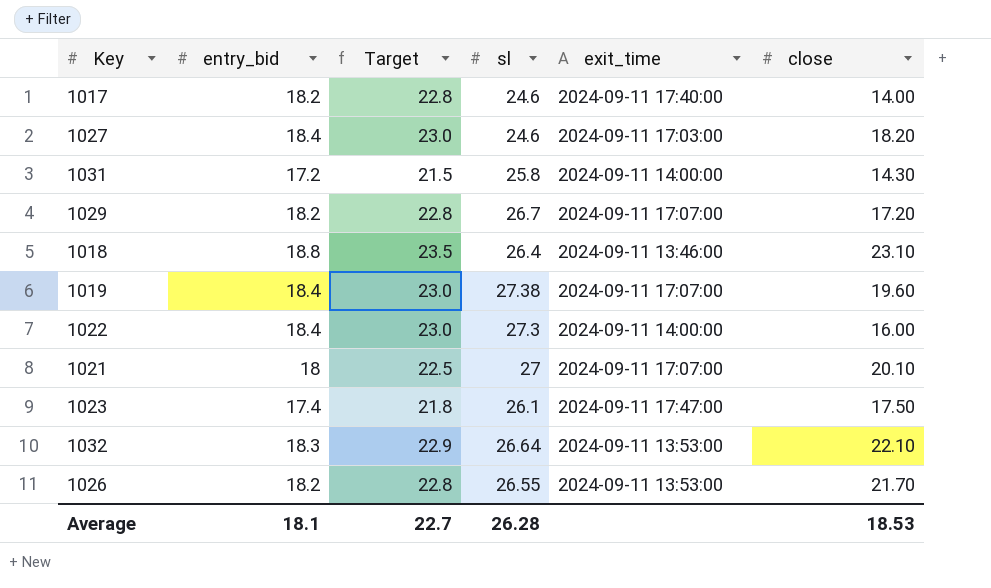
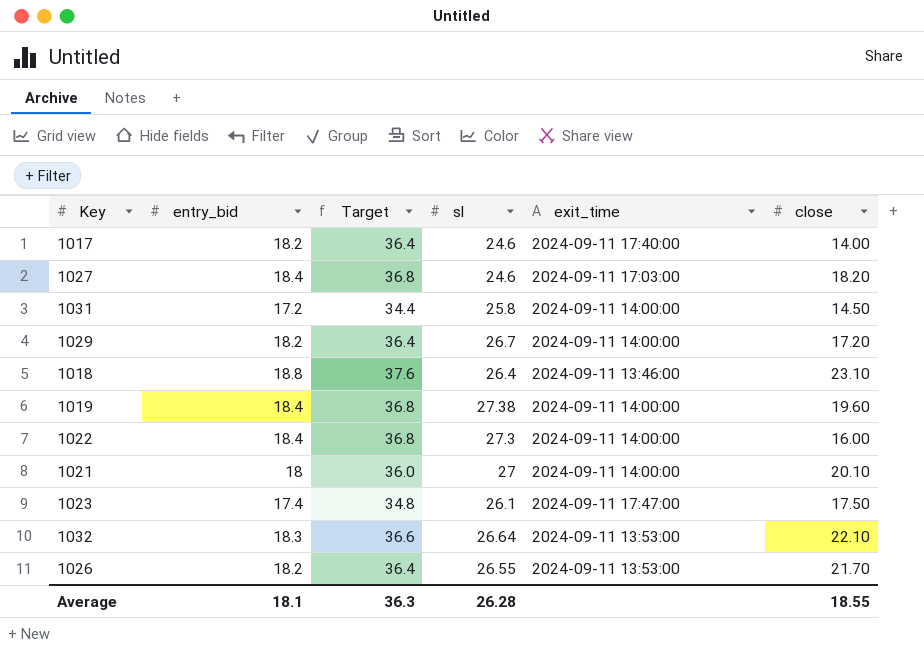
column Target | formula: [entry_bid] * 1.25 -> [entry_bid] * 2
1031 | close: 14.30 -> 14.50
1029 | exit_time: 2024-09-11 17:07:00 -> 2024-09-11 14:00:00
1019 | exit_time: 2024-09-11 17:07:00 -> 2024-09-11 14:00:00
1021 | exit_time: 2024-09-11 17:07:00 -> 2024-09-11 14:00:00
Average | Target: 22.7 -> 36.3
Average | close: 18.53 -> 18.55

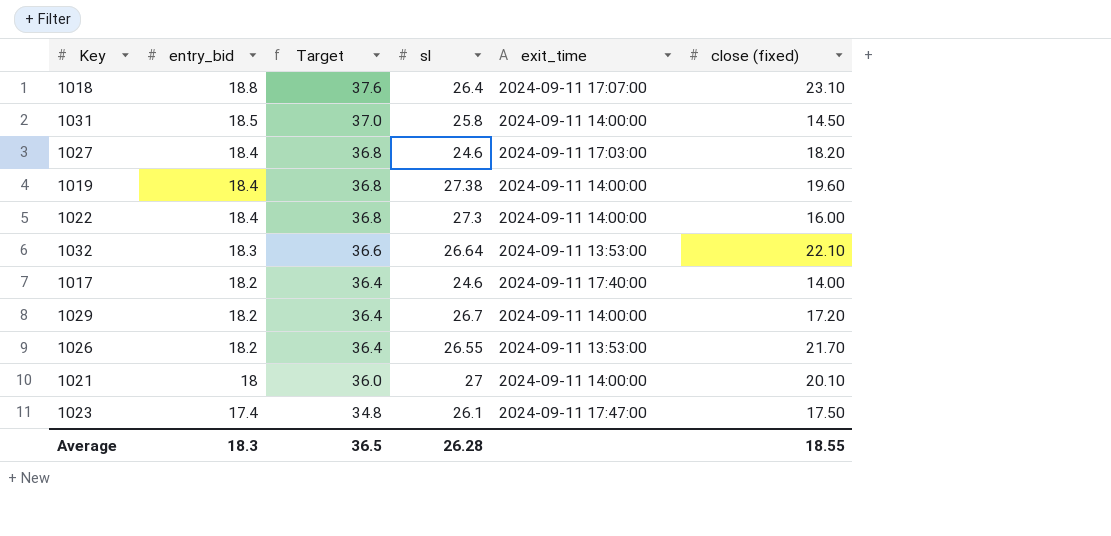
row order: none -> entry_bid descending
column name: close -> close (fixed)
1018 | exit_time: 2024-09-11 13:46:00 -> 2024-09-11 17:07:00
1031 | entry_bid: 17.2 -> 18.5
1031 | Target: 34.4 -> 37.0
Average | entry_bid: 18.1 -> 18.3
Average | Target: 36.3 -> 36.5

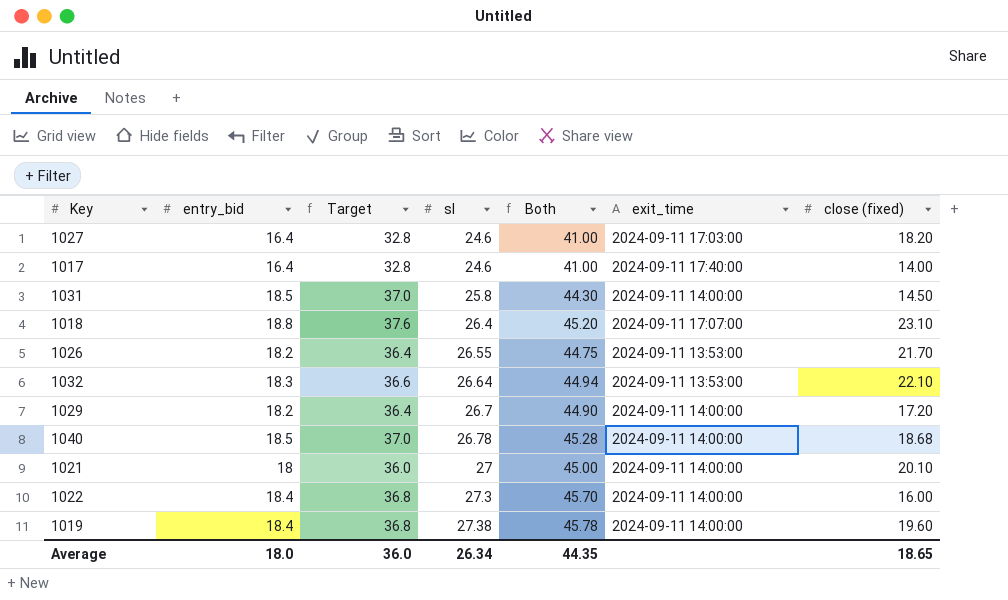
row order: entry_bid descending -> sl ascending
column Both | formula: none -> [entry_bid] + [sl]
row 1023: 17.4 | 34.8 | 26.1 | 2024-09-11 17:47:00 | 17.50 -> none
1027 | entry_bid: 18.4 -> 16.4
1027 | Target: 36.8 -> 32.8
1017 | entry_bid: 18.2 -> 16.4
1017 | Target: 36.4 -> 32.8
row 1040: none -> 18.5 | 37.0 | 26.78 | 45.28 | 2024-09-11 14:00:00 | 18.68
Average | entry_bid: 18.3 -> 18.0
Average | Target: 36.5 -> 36.0
Average | sl: 26.28 -> 26.34
Average | close (fixed): 18.55 -> 18.65

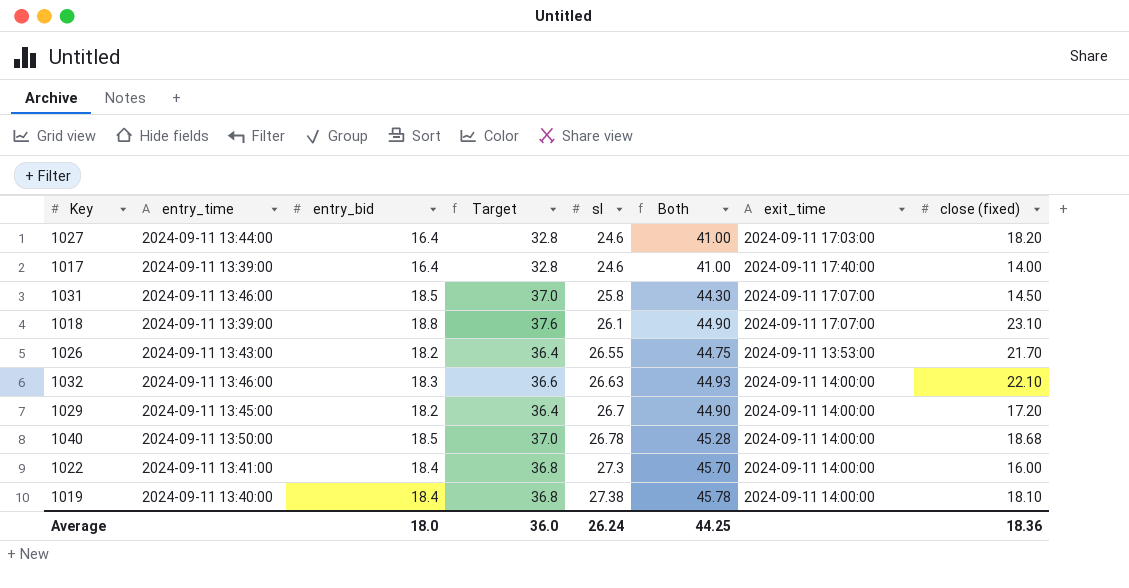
column entry_time | position: none -> 2
row 1021: 18 | 36.0 | 27 | 45.00 | 2024-09-11 14:00:00 | 20.10 -> none
1031 | exit_time: 2024-09-11 14:00:00 -> 2024-09-11 17:07:00
1018 | sl: 26.4 -> 26.1
1018 | Both: 45.20 -> 44.90
1032 | sl: 26.64 -> 26.63
1032 | Both: 44.94 -> 44.93
1032 | exit_time: 2024-09-11 13:53:00 -> 2024-09-11 14:00:00
1019 | close (fixed): 19.60 -> 18.10
Average | sl: 26.34 -> 26.24
Average | Both: 44.35 -> 44.25
Average | close (fixed): 18.65 -> 18.36

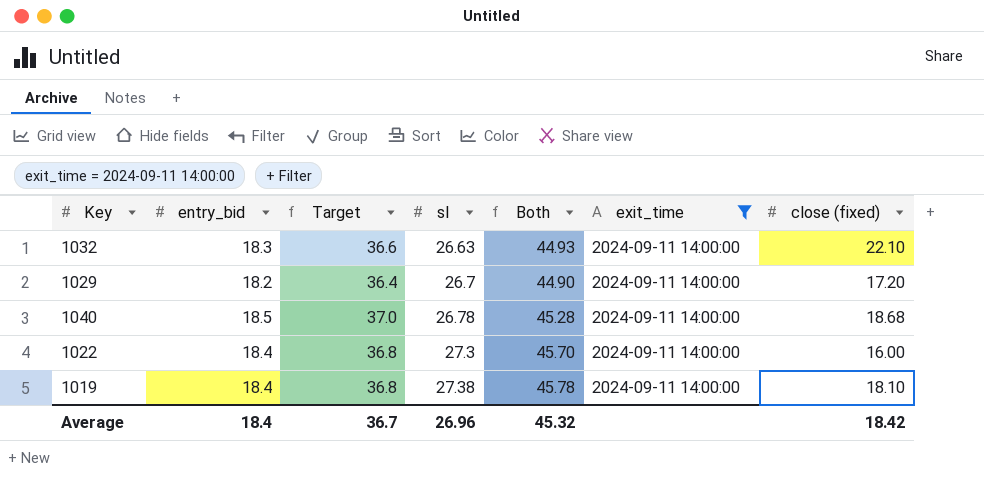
filter: none -> exit_time = 2024-09-11 14:00:00
column entry_time | position: 2 -> none
Average | entry_bid: 18.0 -> 18.4
Average | Target: 36.0 -> 36.7
Average | sl: 26.24 -> 26.96
Average | Both: 44.25 -> 45.32
Average | close (fixed): 18.36 -> 18.42

